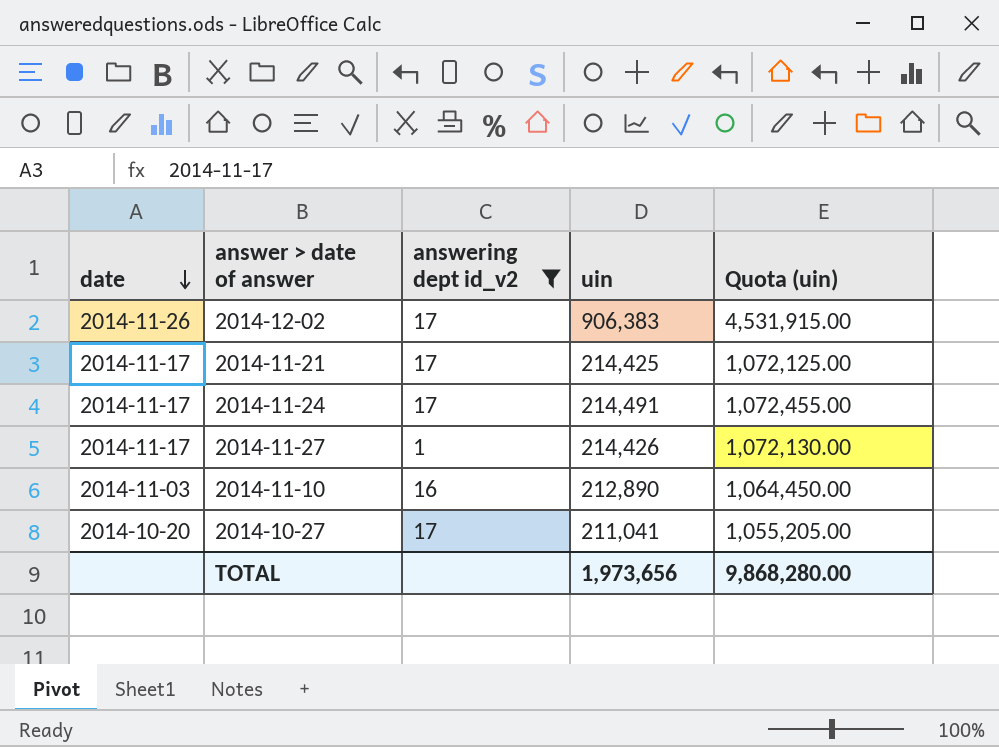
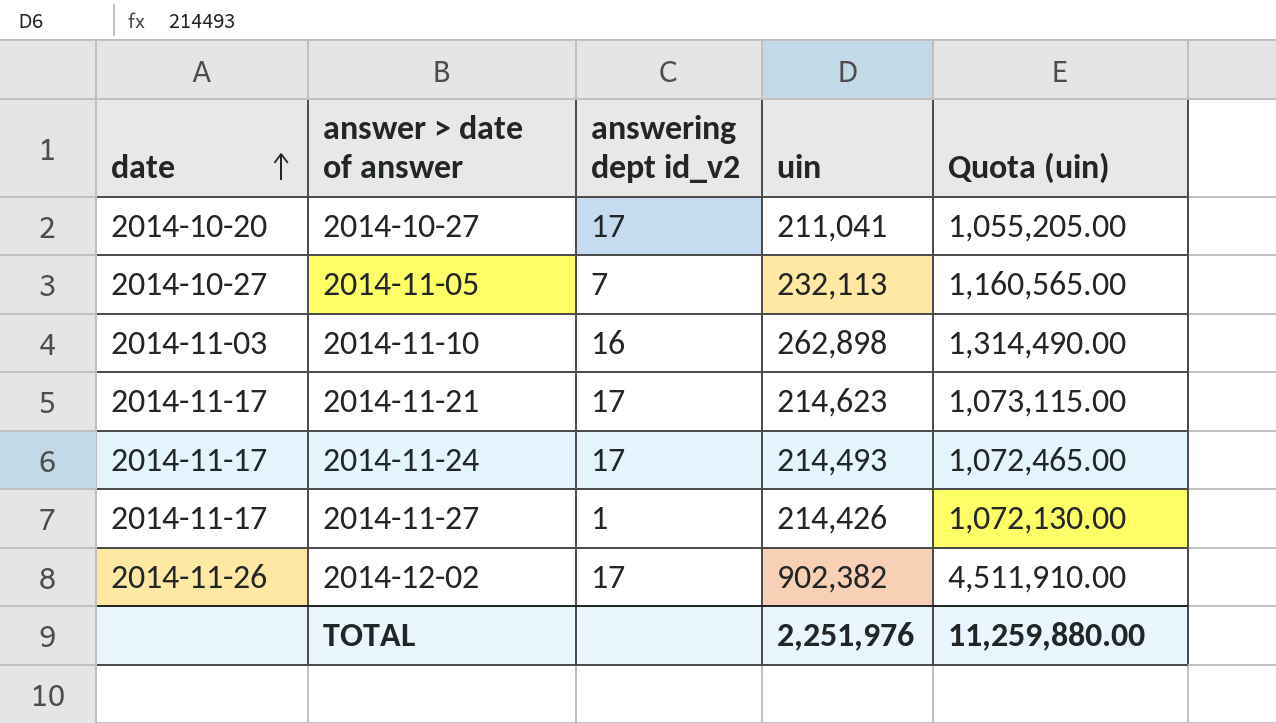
filter: answering dept id_v2 != 7 -> none
row order: date descending -> date ascending
2014-11-10 | uin: 212,890 -> 262,898
2014-11-10 | Quota (uin): 1,064,450.00 -> 1,314,490.00
2014-11-21 | uin: 214,425 -> 214,623
2014-11-21 | Quota (uin): 1,072,125.00 -> 1,073,115.00
2014-11-24 | uin: 214,491 -> 214,493
2014-11-24 | Quota (uin): 1,072,455.00 -> 1,072,465.00
2014-12-02 | uin: 906,383 -> 902,382
2014-12-02 | Quota (uin): 4,531,915.00 -> 4,511,910.00
TOTAL | uin: 1,973,656 -> 2,251,976
TOTAL | Quota (uin): 9,868,280.00 -> 11,259,880.00

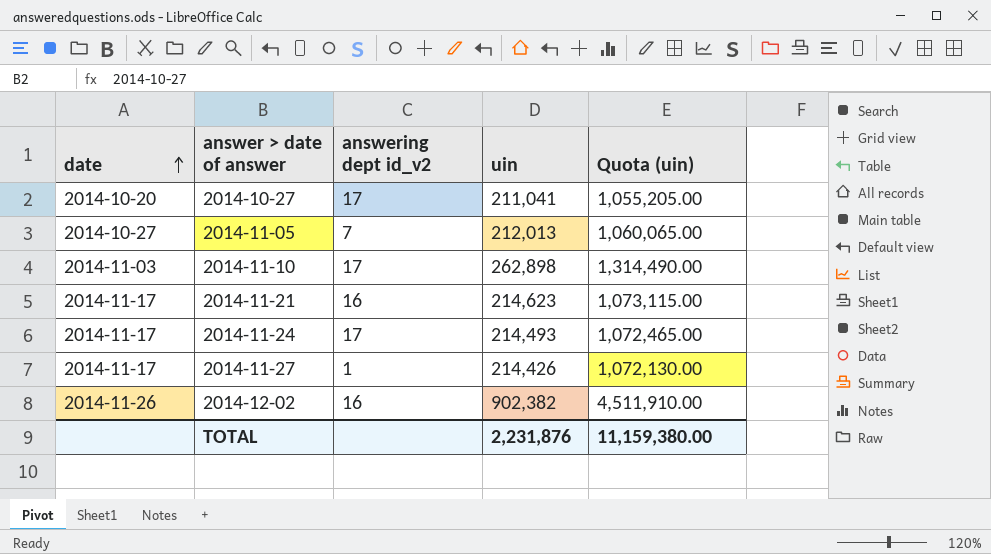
2014-11-05 | uin: 232,113 -> 212,013
2014-11-05 | Quota (uin): 1,160,565.00 -> 1,060,065.00
2014-11-10 | answering dept id_v2: 16 -> 17
2014-11-21 | answering dept id_v2: 17 -> 16
2014-12-02 | answering dept id_v2: 17 -> 16
TOTAL | uin: 2,251,976 -> 2,231,876
TOTAL | Quota (uin): 11,259,880.00 -> 11,159,380.00

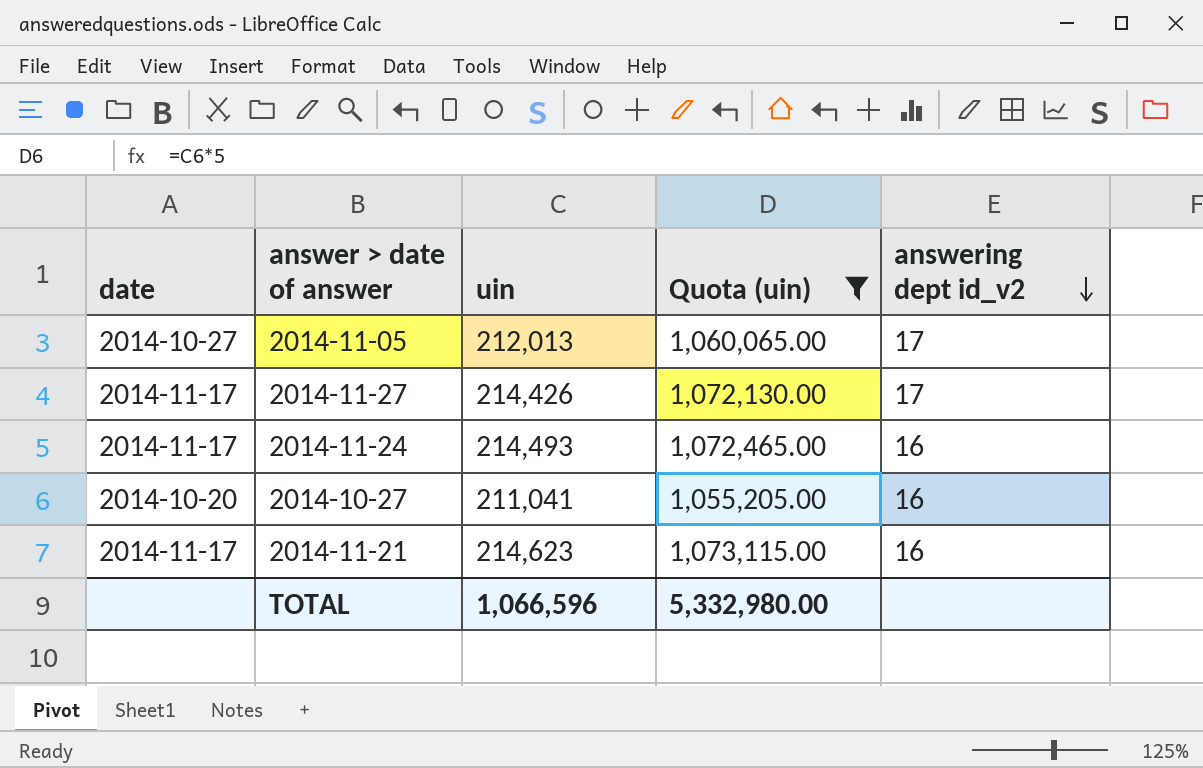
filter: none -> Quota (uin) <= 1,073,115.00
row order: date ascending -> answering dept id_v2 descending
column answering dept id_v2 | position: 3 -> 5
2014-11-05 | answering dept id_v2: 7 -> 17
2014-11-27 | answering dept id_v2: 1 -> 17
2014-11-24 | answering dept id_v2: 17 -> 16
2014-10-27 | answering dept id_v2: 17 -> 16
TOTAL | uin: 2,231,876 -> 1,066,596
TOTAL | Quota (uin): 11,159,380.00 -> 5,332,980.00

